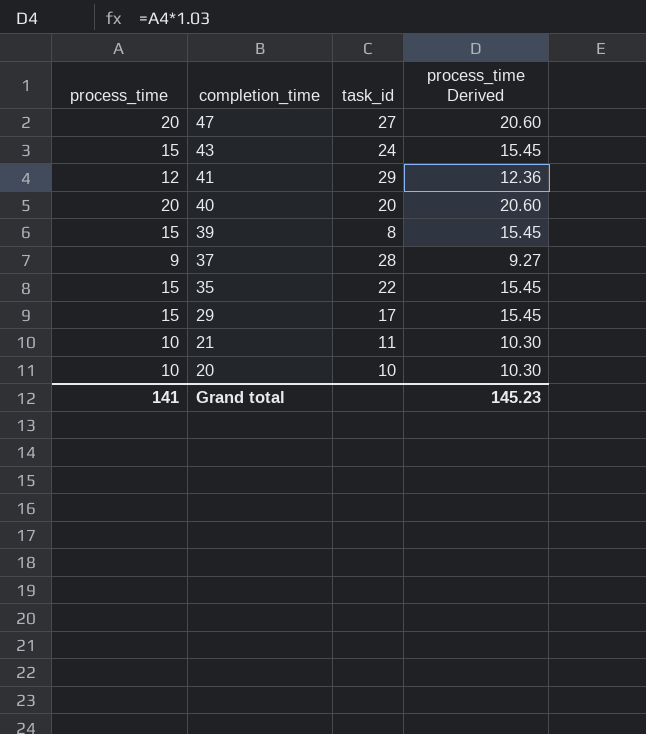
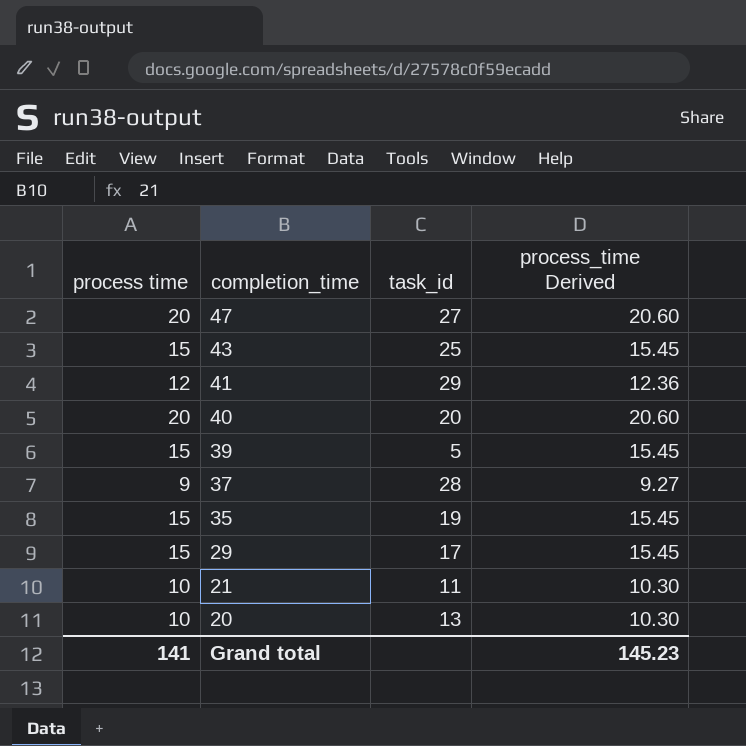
column name: process_time -> process time
43 | task_id: 24 -> 25
39 | task_id: 8 -> 5
35 | task_id: 22 -> 19
20 | task_id: 10 -> 13

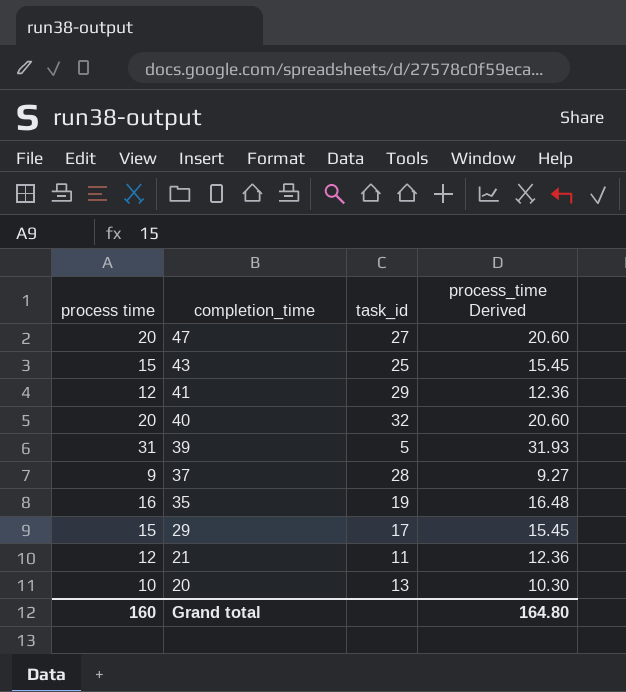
40 | task_id: 20 -> 32
39 | process time: 15 -> 31
39 | process_time Derived: 15.45 -> 31.93
35 | process time: 15 -> 16
35 | process_time Derived: 15.45 -> 16.48
21 | process time: 10 -> 12
21 | process_time Derived: 10.30 -> 12.36
Grand total | process time: 141 -> 160
Grand total | process_time Derived: 145.23 -> 164.80

